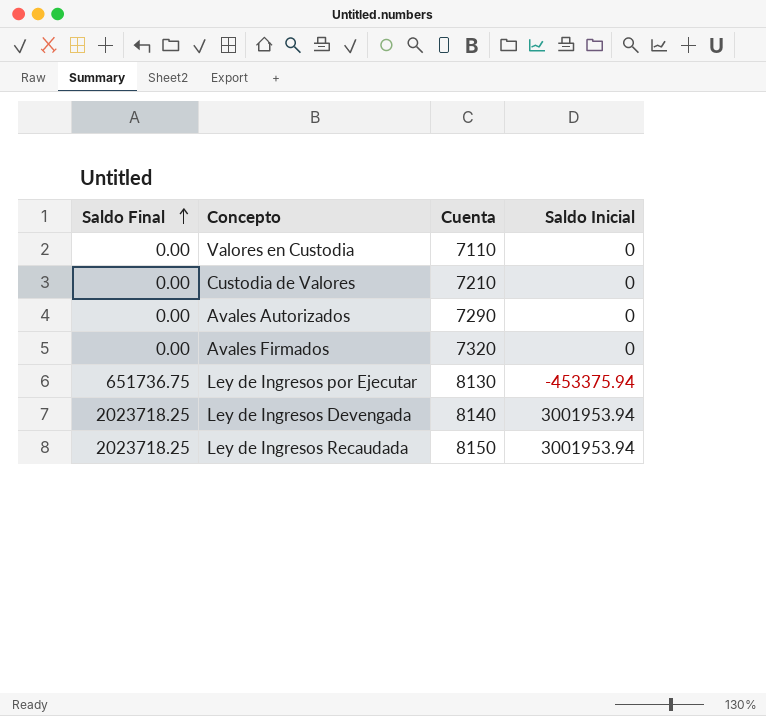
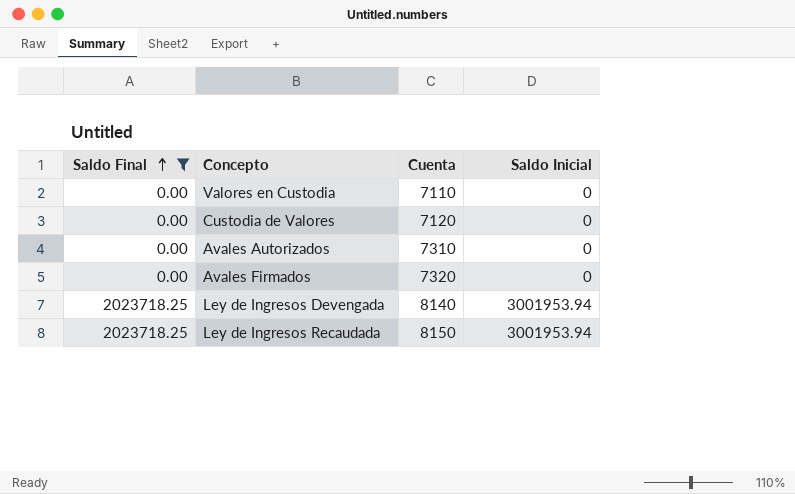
filter: none -> Saldo Final != 651736.75
Custodia de Valores | Cuenta: 7210 -> 7120
Avales Autorizados | Cuenta: 7290 -> 7310

